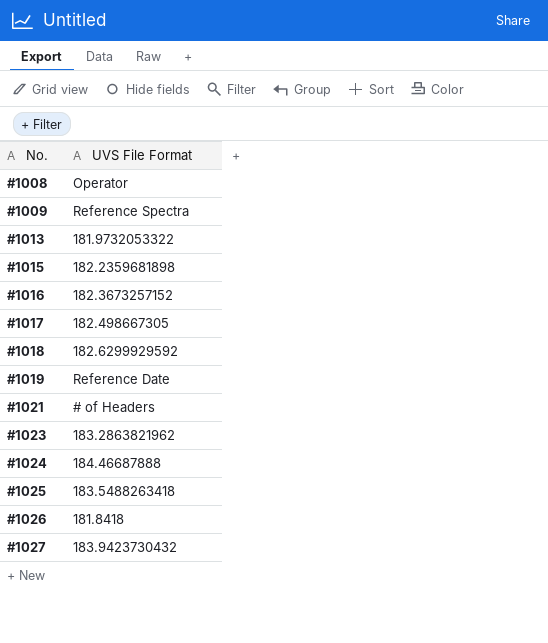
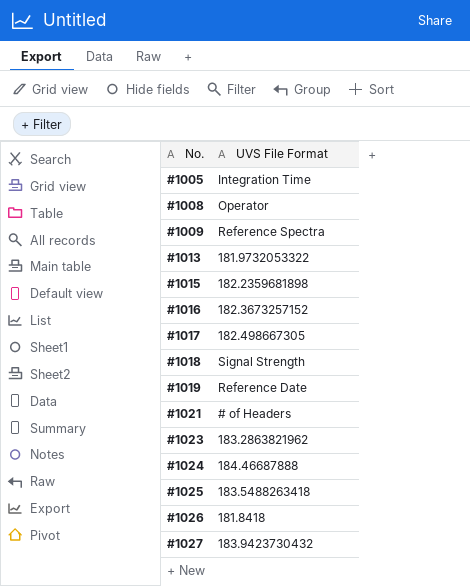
row #1005: none -> Integration Time
#1018 | UVS File Format: 182.6299929592 -> Signal Strength

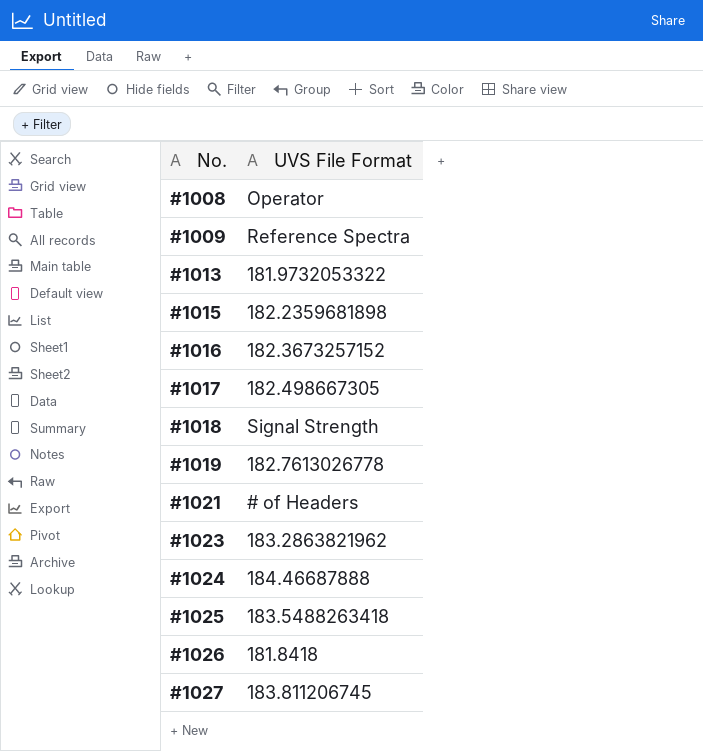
row #1005: Integration Time -> none
#1019 | UVS File Format: Reference Date -> 182.7613026778
#1027 | UVS File Format: 183.9423730432 -> 183.811206745

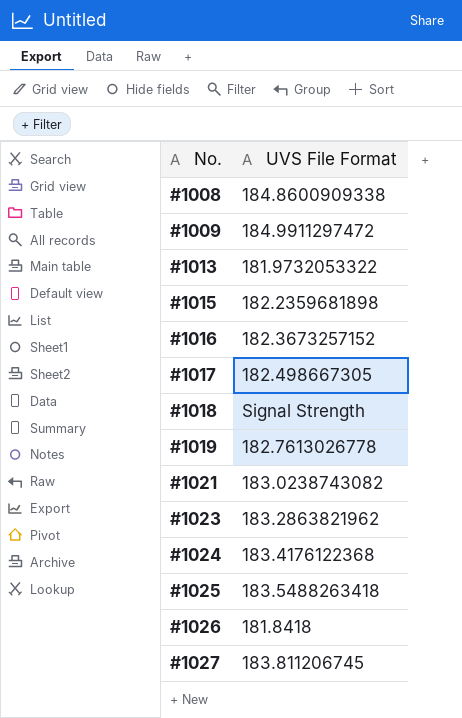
#1008 | UVS File Format: Operator -> 184.8600909338
#1009 | UVS File Format: Reference Spectra -> 184.9911297472
#1021 | UVS File Format: # of Headers -> 183.0238743082
#1024 | UVS File Format: 184.46687888 -> 183.4176122368

